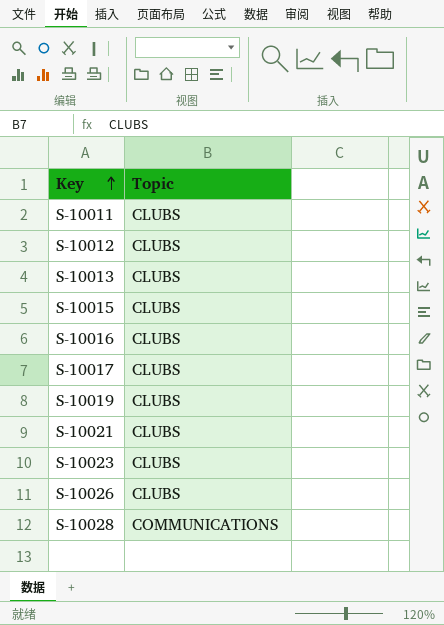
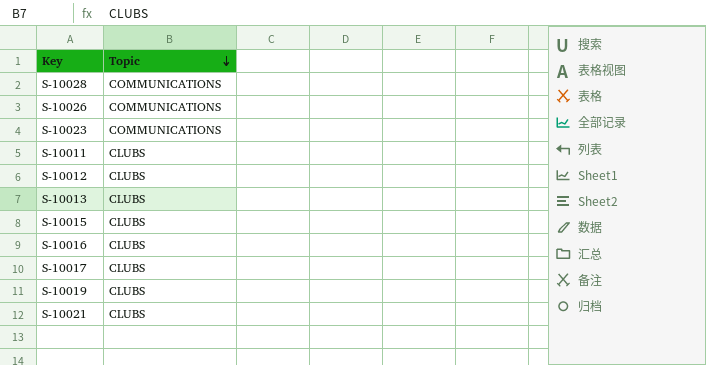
row order: Key ascending -> Topic descending
S-10026 | Topic: CLUBS -> COMMUNICATIONS
S-10023 | Topic: CLUBS -> COMMUNICATIONS

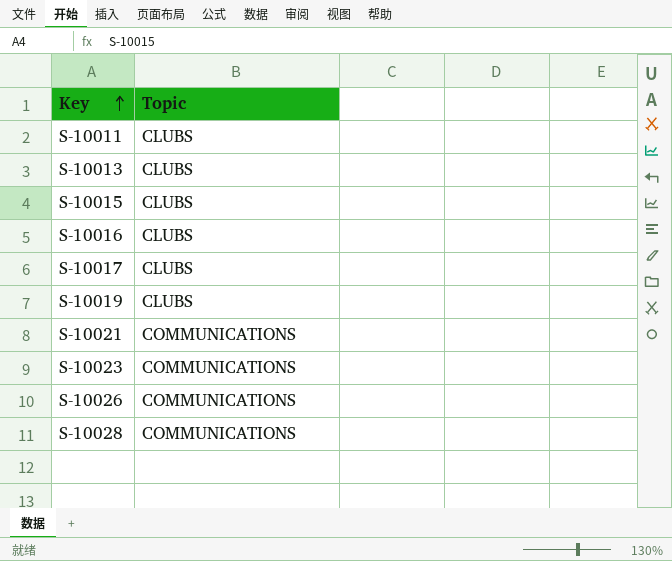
row order: Topic descending -> Key ascending
row S-10012: CLUBS -> none
S-10021 | Topic: CLUBS -> COMMUNICATIONS

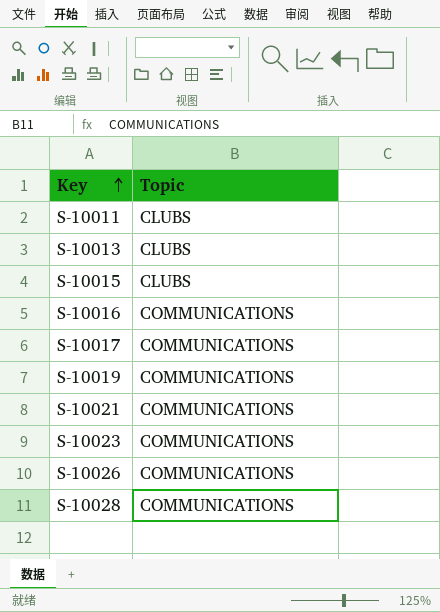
S-10016 | Topic: CLUBS -> COMMUNICATIONS
S-10017 | Topic: CLUBS -> COMMUNICATIONS
S-10019 | Topic: CLUBS -> COMMUNICATIONS

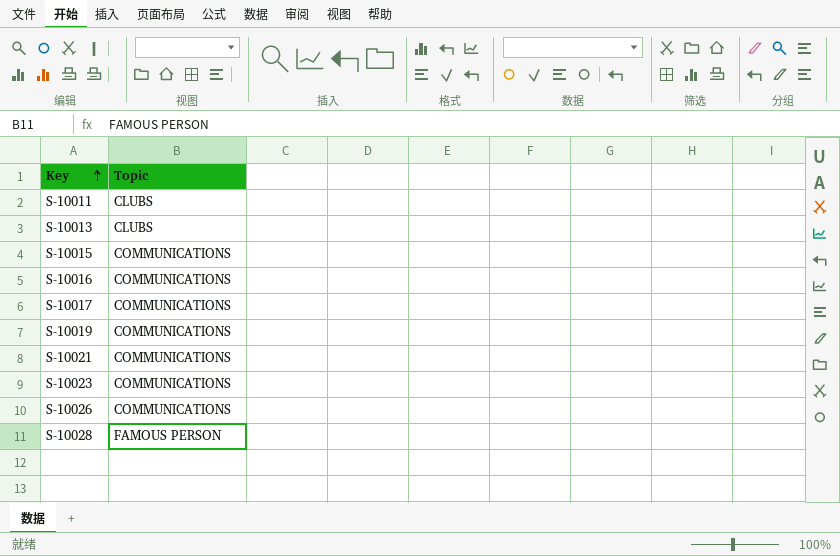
S-10015 | Topic: CLUBS -> COMMUNICATIONS
S-10028 | Topic: COMMUNICATIONS -> FAMOUS PERSON

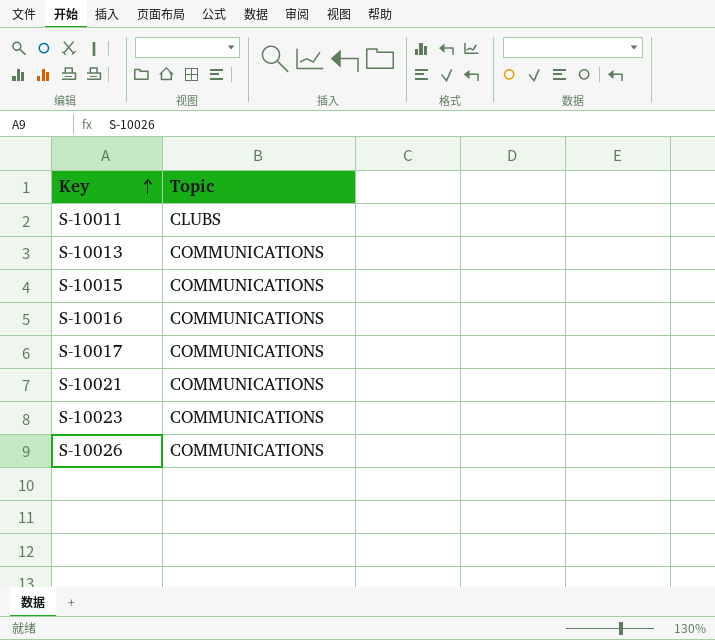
row S-10019: COMMUNICATIONS -> none
row S-10028: FAMOUS PERSON -> none
S-10013 | Topic: CLUBS -> COMMUNICATIONS

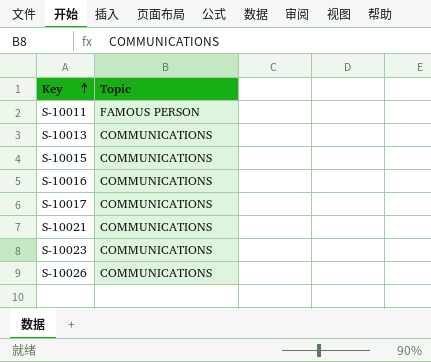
S-10011 | Topic: CLUBS -> FAMOUS PERSON

